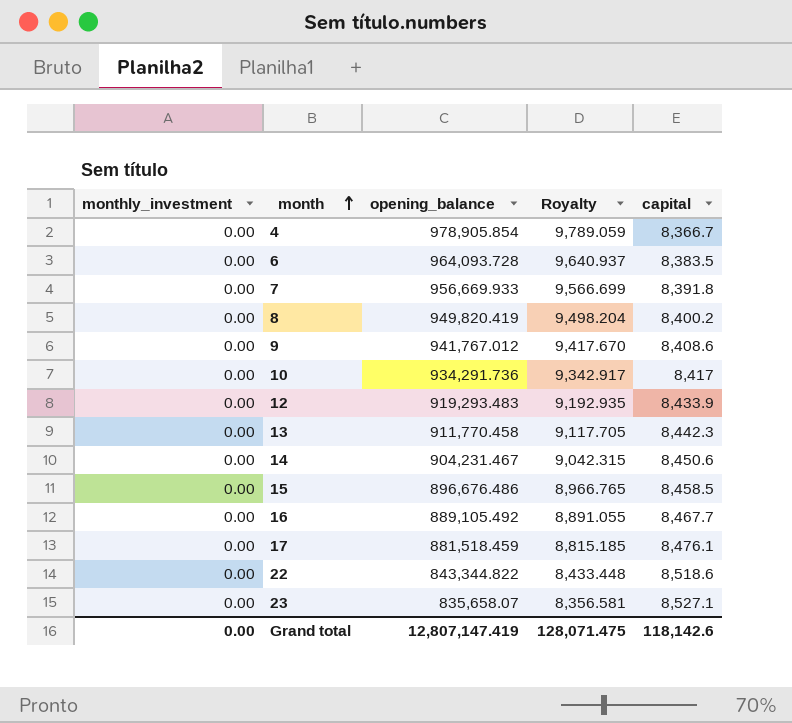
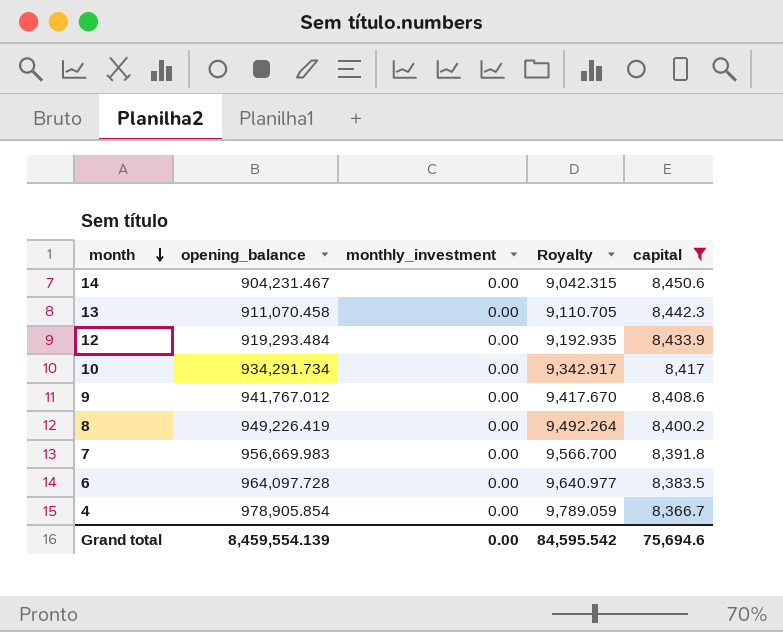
filter: none -> capital <= 8,450.6
row order: month ascending -> month descending
column monthly_investment | position: 1 -> 3
13 | opening_balance: 911,770.458 -> 911,070.458
13 | Royalty: 9,117.705 -> 9,110.705
12 | opening_balance: 919,293.483 -> 919,293.484
10 | opening_balance: 934,291.736 -> 934,291.734
8 | opening_balance: 949,820.419 -> 949,226.419
8 | Royalty: 9,498.204 -> 9,492.264
7 | opening_balance: 956,669.933 -> 956,669.983
7 | Royalty: 9,566.699 -> 9,566.700
6 | opening_balance: 964,093.728 -> 964,097.728
6 | Royalty: 9,640.937 -> 9,640.977
Grand total | opening_balance: 12,807,147.419 -> 8,459,554.139
Grand total | Royalty: 128,071.475 -> 84,595.542
Grand total | capital: 118,142.6 -> 75,694.6

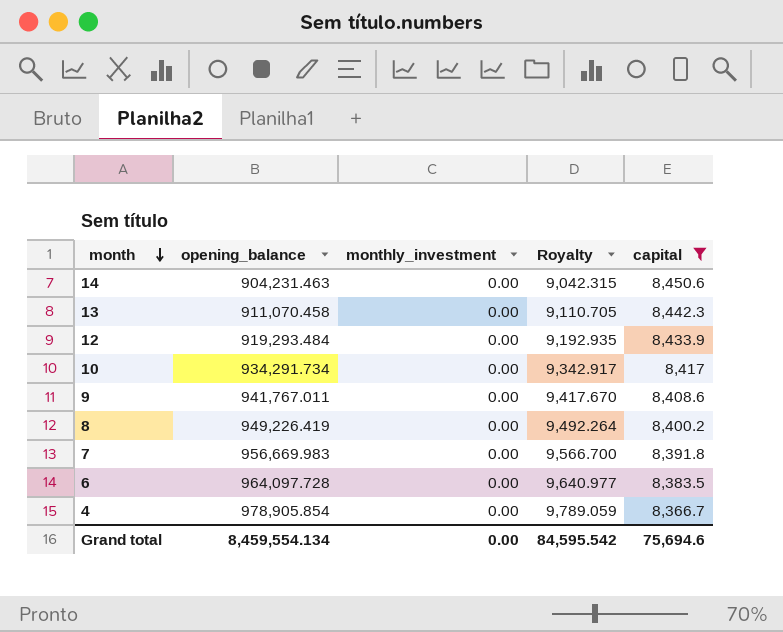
14 | opening_balance: 904,231.467 -> 904,231.463
9 | opening_balance: 941,767.012 -> 941,767.011
Grand total | opening_balance: 8,459,554.139 -> 8,459,554.134

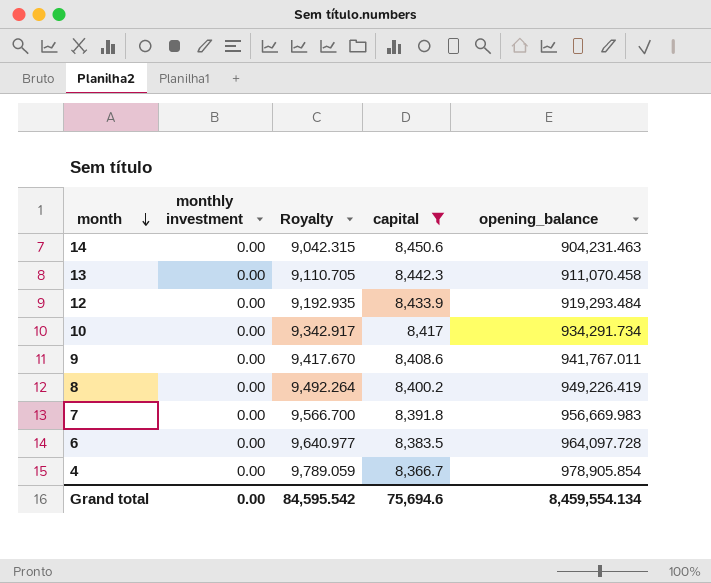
column name: monthly_investment -> monthly investment
column opening_balance | position: 2 -> 5

